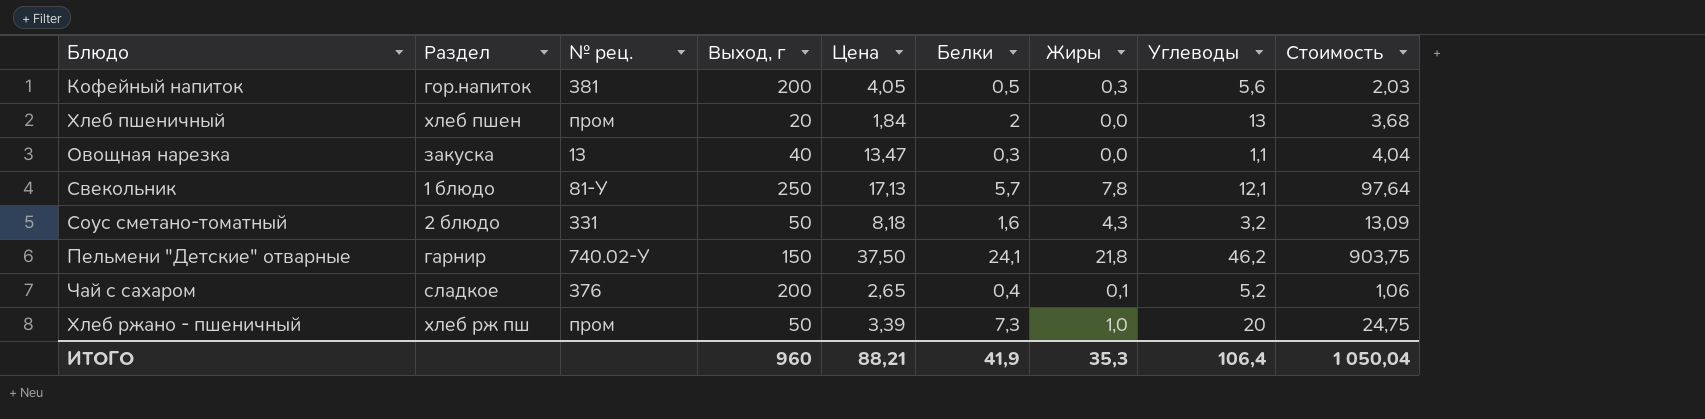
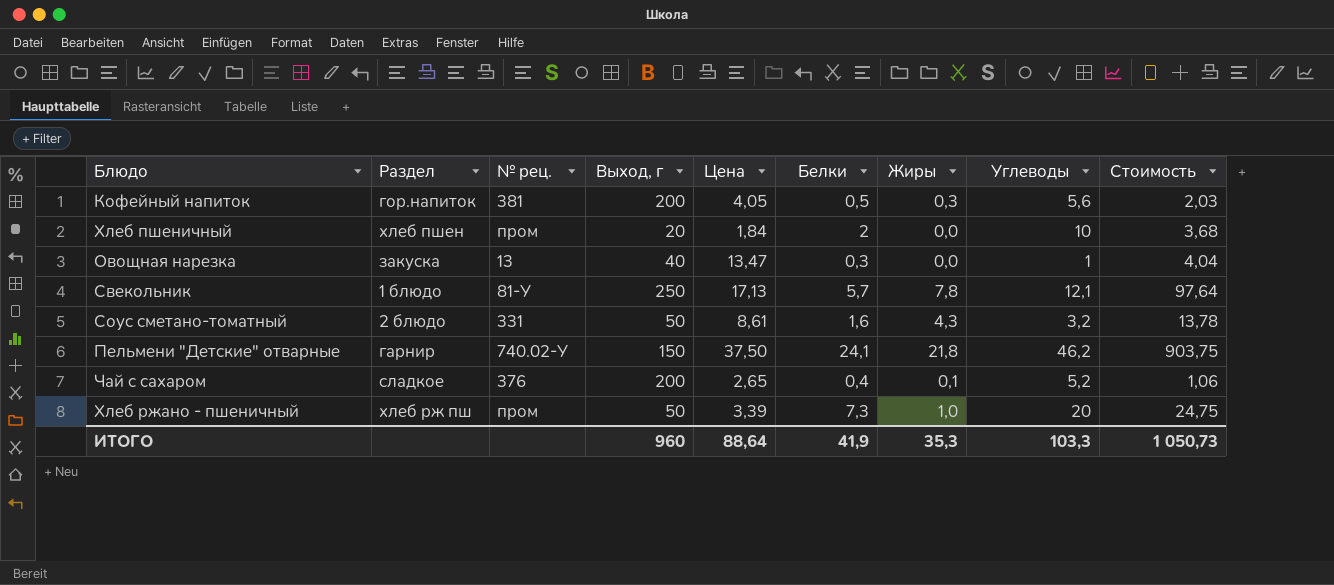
Хлеб пшеничный | Углеводы: 13 -> 10
Овощная нарезка | Углеводы: 1,1 -> 1
Соус сметано-томатный | Цена: 8,18 -> 8,61
Соус сметано-томатный | Стоимость: 13,09 -> 13,78
ИТОГО | Цена: 88,21 -> 88,64
ИТОГО | Углеводы: 106,4 -> 103,3
ИТОГО | Стоимость: 1 050,04 -> 1 050,73

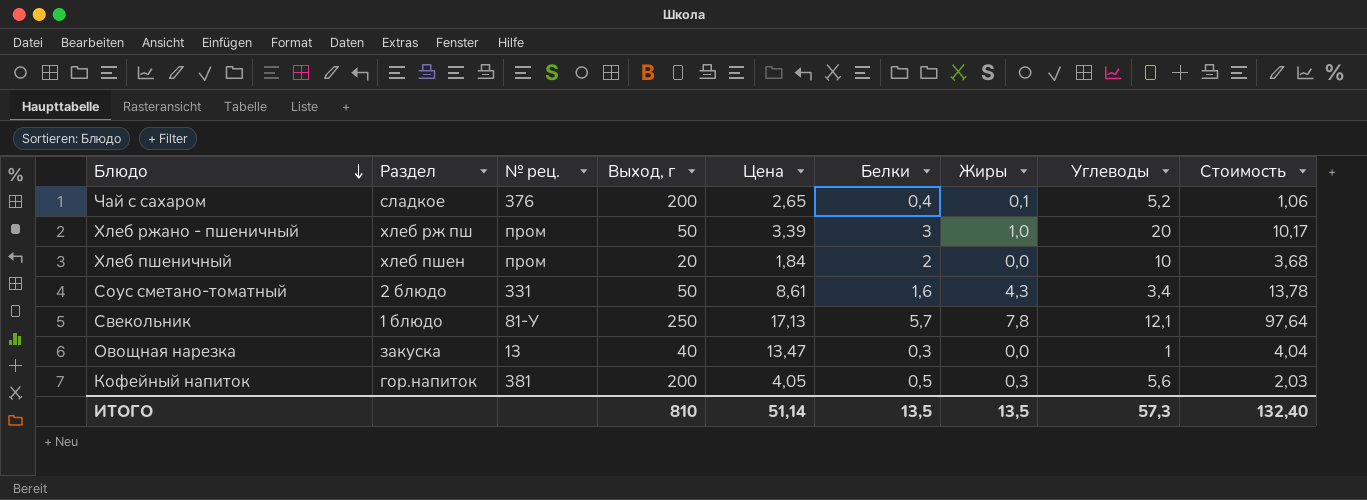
row order: none -> Блюдо descending
row Пельмени "Детские" отварные: гарнир | 740.02-У | 150 | 37,50 | 24,1 | 21,8 | 46,2 | 903,75 -> none
Хлеб ржано - пшеничный | Белки: 7,3 -> 3
Хлеб ржано - пшеничный | Стоимость: 24,75 -> 10,17
Соус сметано-томатный | Углеводы: 3,2 -> 3,4
ИТОГО | Выход, г: 960 -> 810
ИТОГО | Цена: 88,64 -> 51,14
ИТОГО | Белки: 41,9 -> 13,5
ИТОГО | Жиры: 35,3 -> 13,5
ИТОГО | Углеводы: 103,3 -> 57,3
ИТОГО | Стоимость: 1 050,73 -> 132,40

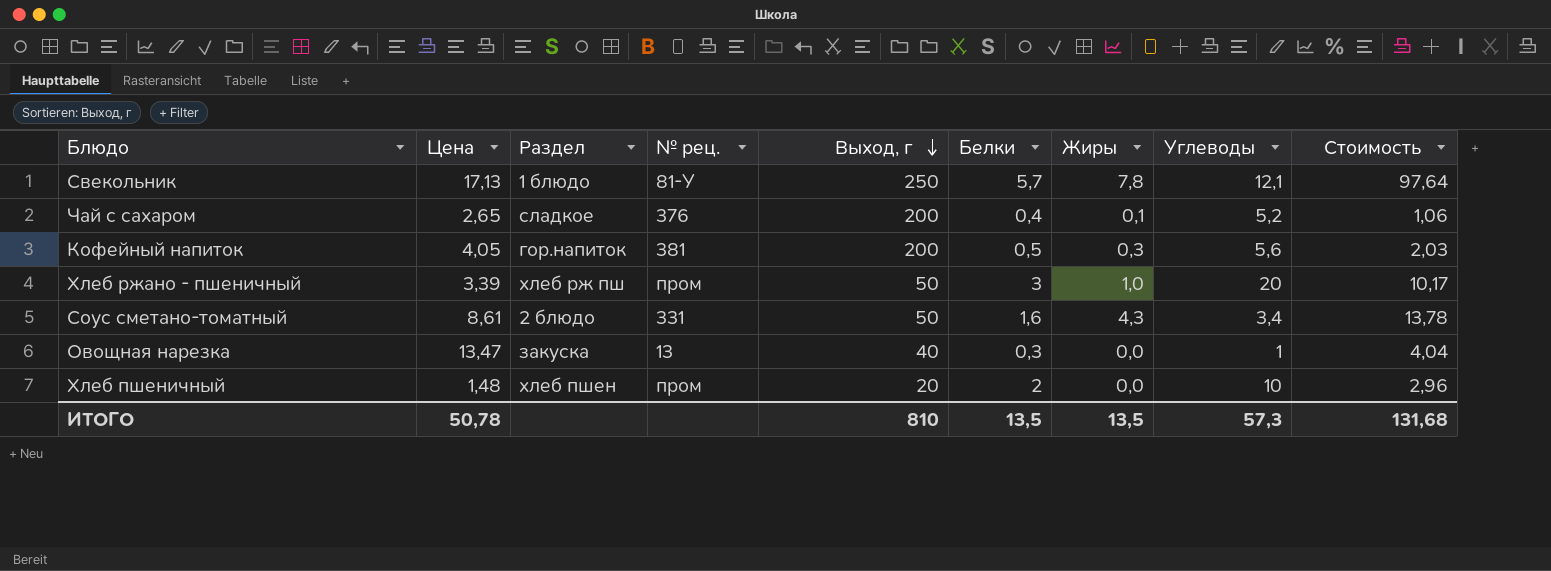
row order: Блюдо descending -> Выход, г descending
column Цена | position: 5 -> 2
Хлеб пшеничный | Цена: 1,84 -> 1,48
Хлеб пшеничный | Стоимость: 3,68 -> 2,96
ИТОГО | Цена: 51,14 -> 50,78
ИТОГО | Стоимость: 132,40 -> 131,68

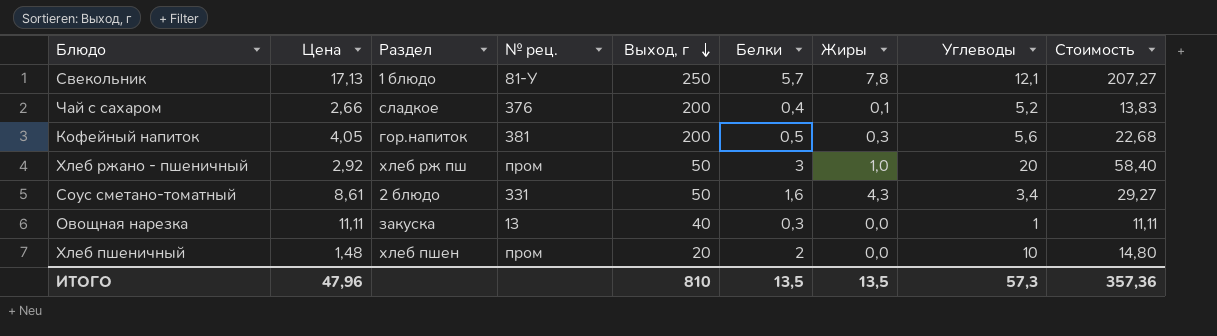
column Стоимость | formula: [Цена] * [Белки] -> [Цена] * [Углеводы]
Чай с сахаром | Цена: 2,65 -> 2,66
Хлеб ржано - пшеничный | Цена: 3,39 -> 2,92
Овощная нарезка | Цена: 13,47 -> 11,11
ИТОГО | Цена: 50,78 -> 47,96
ИТОГО | Стоимость: 131,68 -> 357,36

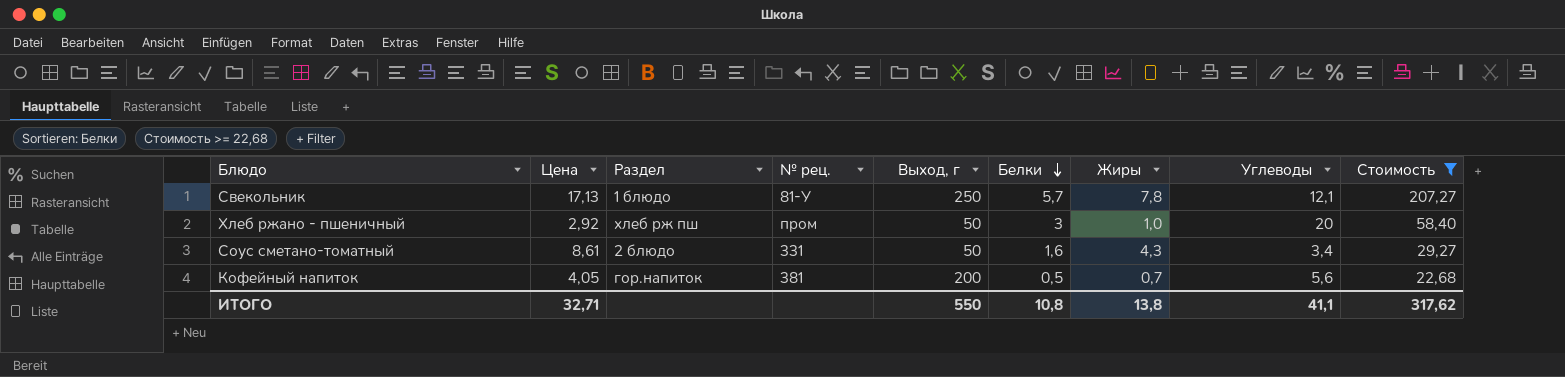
filter: none -> Стоимость >= 22,68
row order: Выход, г descending -> Белки descending
Кофейный напиток | Жиры: 0,3 -> 0,7
ИТОГО | Цена: 47,96 -> 32,71
ИТОГО | Выход, г: 810 -> 550
ИТОГО | Белки: 13,5 -> 10,8
ИТОГО | Жиры: 13,5 -> 13,8
ИТОГО | Углеводы: 57,3 -> 41,1
ИТОГО | Стоимость: 357,36 -> 317,62

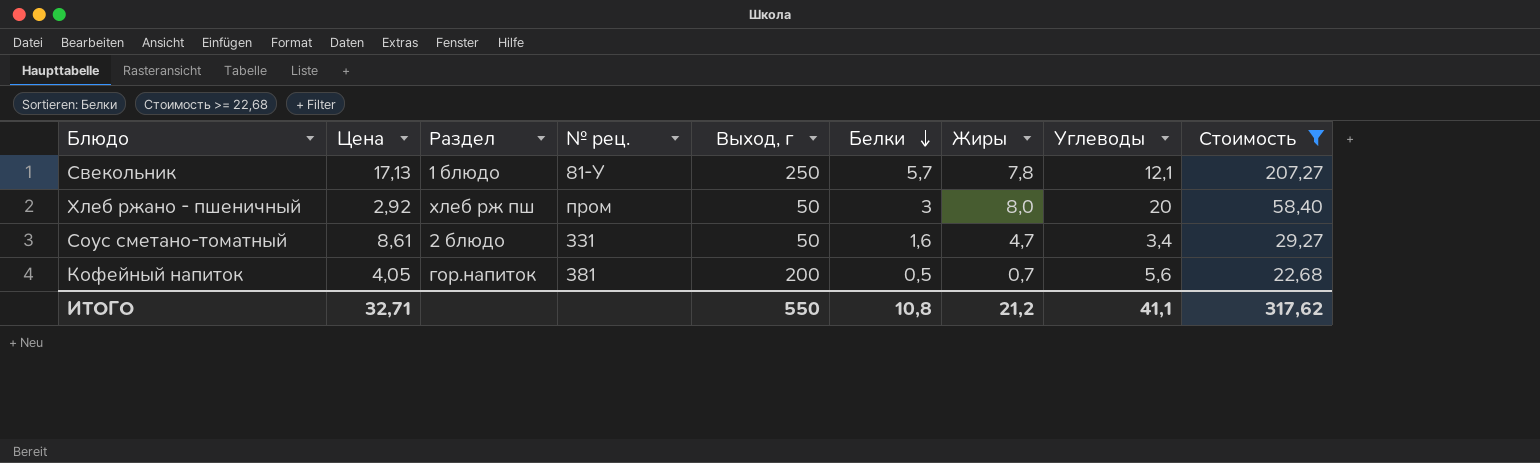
Хлеб ржано - пшеничный | Жиры: 1,0 -> 8,0
Соус сметано-томатный | Жиры: 4,3 -> 4,7
ИТОГО | Жиры: 13,8 -> 21,2

